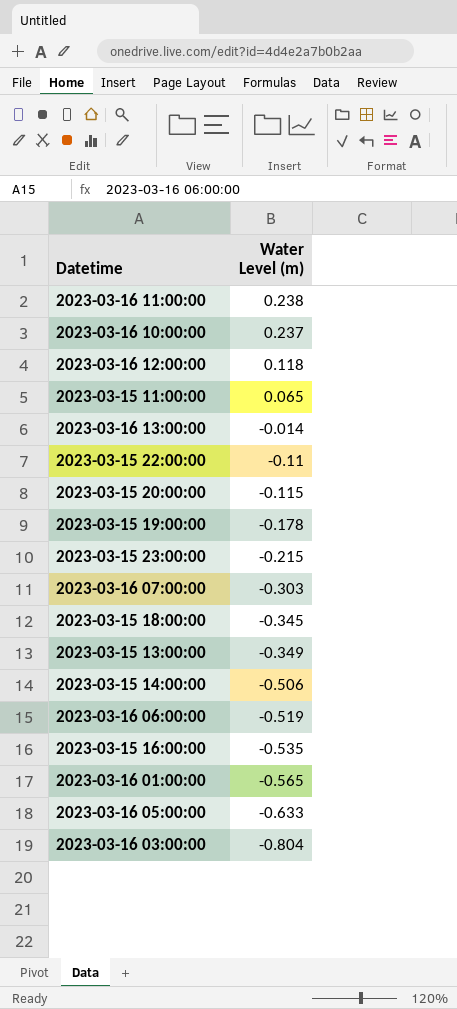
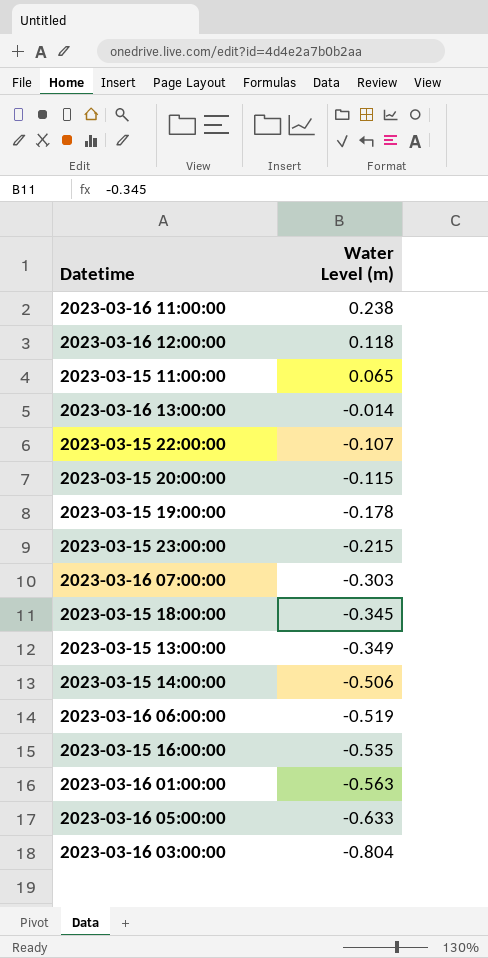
row 2023-03-16 10:00:00: 0.237 -> none
2023-03-15 22:00:00 | Water Level (m): -0.11 -> -0.107
2023-03-16 01:00:00 | Water Level (m): -0.565 -> -0.563

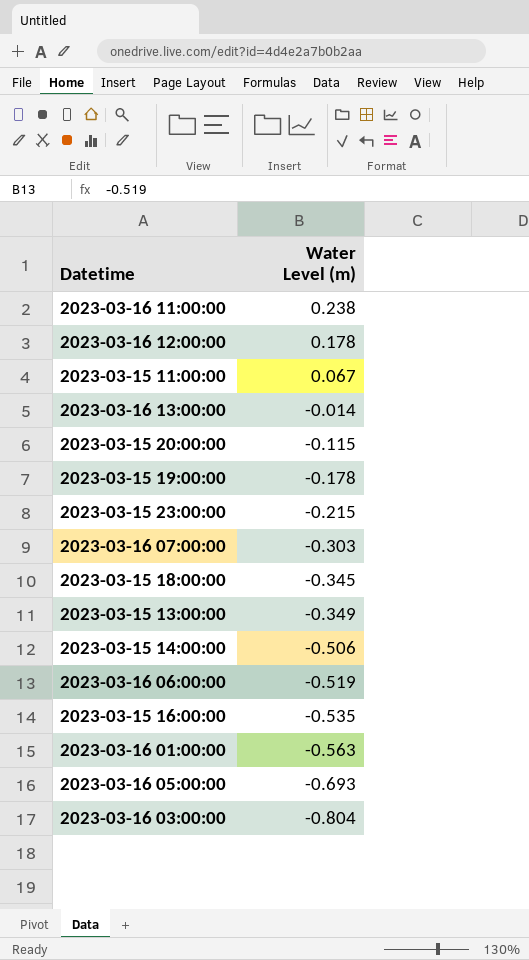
row 2023-03-15 22:00:00: -0.107 -> none
2023-03-16 12:00:00 | Water Level (m): 0.118 -> 0.178
2023-03-15 11:00:00 | Water Level (m): 0.065 -> 0.067
2023-03-16 05:00:00 | Water Level (m): -0.633 -> -0.693

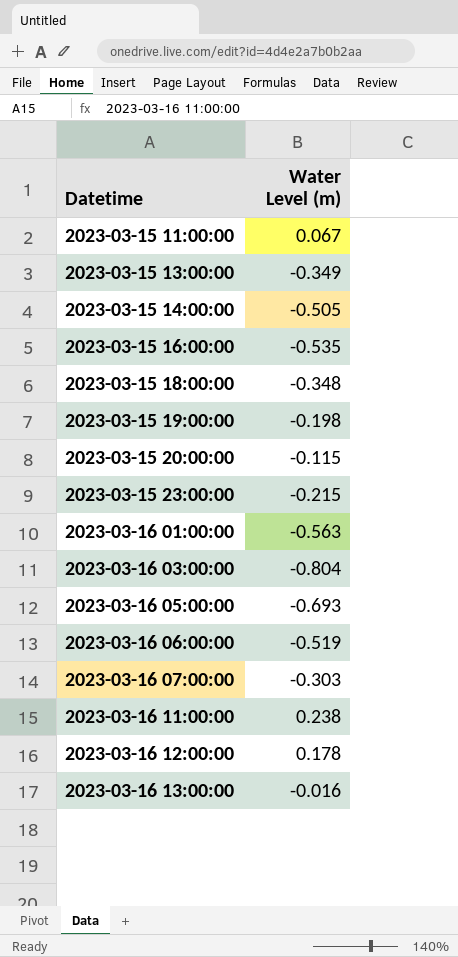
row order: Water Level (m) descending -> Datetime ascending
2023-03-15 14:00:00 | Water Level (m): -0.506 -> -0.505
2023-03-15 18:00:00 | Water Level (m): -0.345 -> -0.348
2023-03-15 19:00:00 | Water Level (m): -0.178 -> -0.198
2023-03-16 13:00:00 | Water Level (m): -0.014 -> -0.016

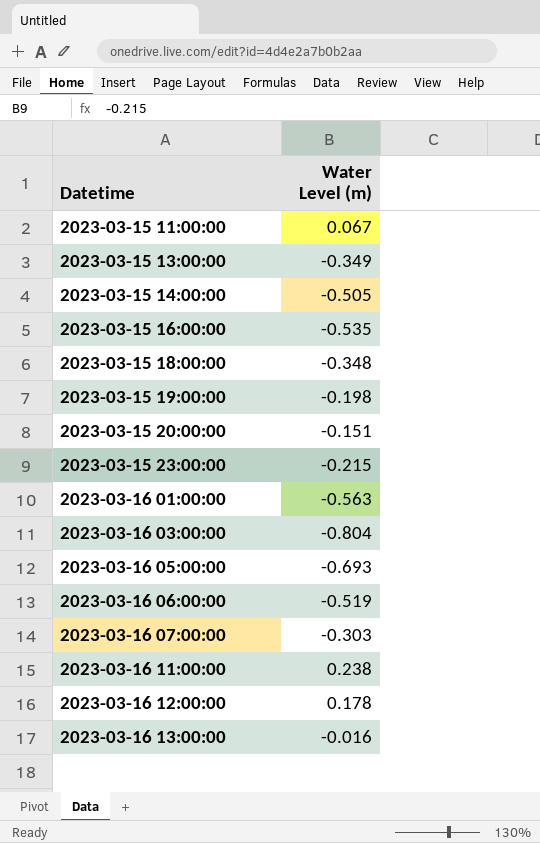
2023-03-15 20:00:00 | Water Level (m): -0.115 -> -0.151

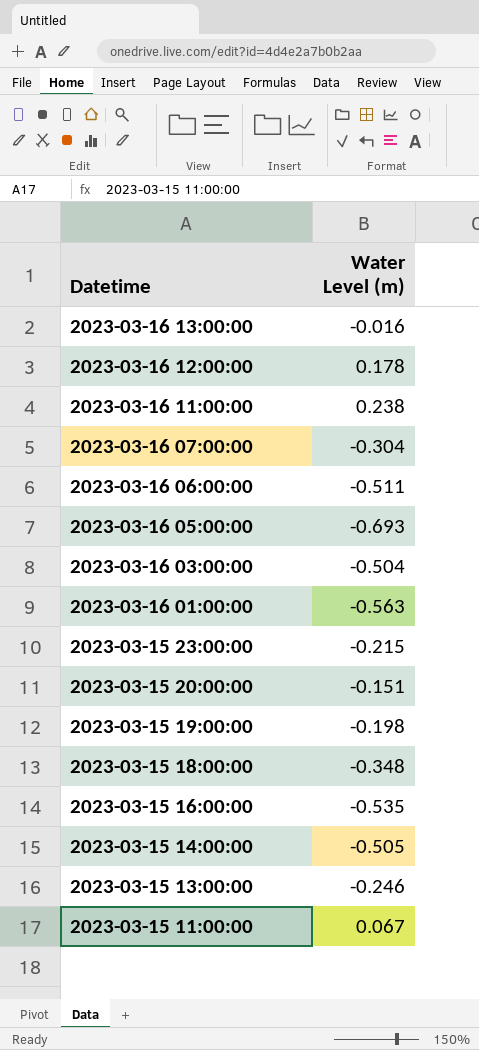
row order: Datetime ascending -> Datetime descending
2023-03-16 07:00:00 | Water Level (m): -0.303 -> -0.304
2023-03-16 06:00:00 | Water Level (m): -0.519 -> -0.511
2023-03-16 03:00:00 | Water Level (m): -0.804 -> -0.504
2023-03-15 13:00:00 | Water Level (m): -0.349 -> -0.246

